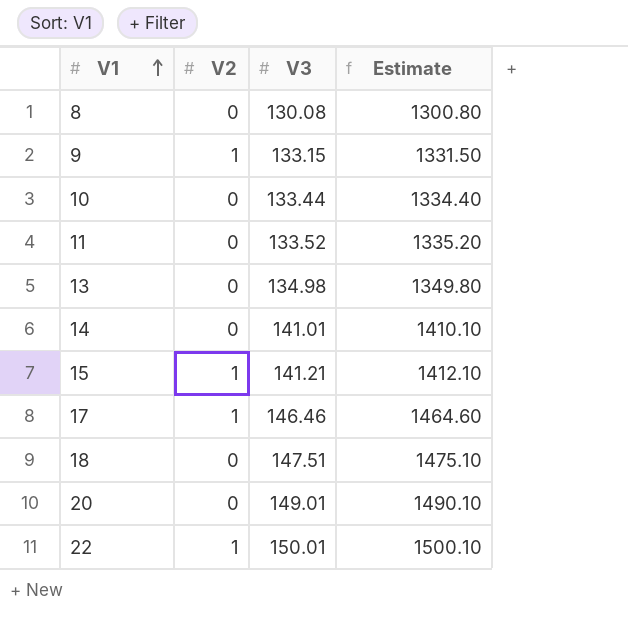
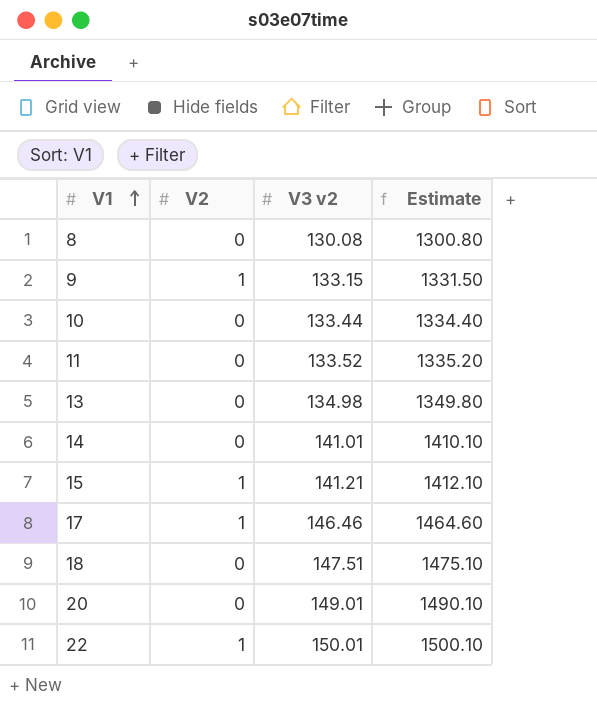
column name: V3 -> V3 v2

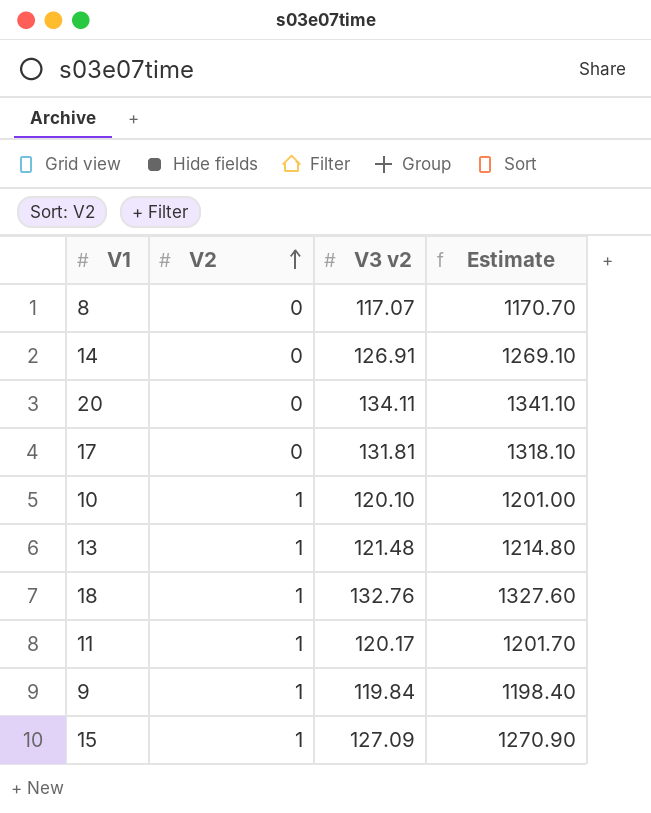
row order: V1 ascending -> V2 ascending
row 22: 1 | 150.01 | 1500.10 -> none
8 | V3 v2: 130.08 -> 117.07
8 | Estimate: 1300.80 -> 1170.70
14 | V3 v2: 141.01 -> 126.91
14 | Estimate: 1410.10 -> 1269.10
20 | V3 v2: 149.01 -> 134.11
20 | Estimate: 1490.10 -> 1341.10
17 | V2: 1 -> 0
17 | V3 v2: 146.46 -> 131.81
17 | Estimate: 1464.60 -> 1318.10
10 | V2: 0 -> 1
10 | V3 v2: 133.44 -> 120.10
10 | Estimate: 1334.40 -> 1201.00
13 | V2: 0 -> 1
13 | V3 v2: 134.98 -> 121.48
13 | Estimate: 1349.80 -> 1214.80
18 | V2: 0 -> 1
18 | V3 v2: 147.51 -> 132.76
18 | Estimate: 1475.10 -> 1327.60
11 | V2: 0 -> 1
11 | V3 v2: 133.52 -> 120.17
11 | Estimate: 1335.20 -> 1201.70
9 | V3 v2: 133.15 -> 119.84
9 | Estimate: 1331.50 -> 1198.40
15 | V3 v2: 141.21 -> 127.09
15 | Estimate: 1412.10 -> 1270.90

